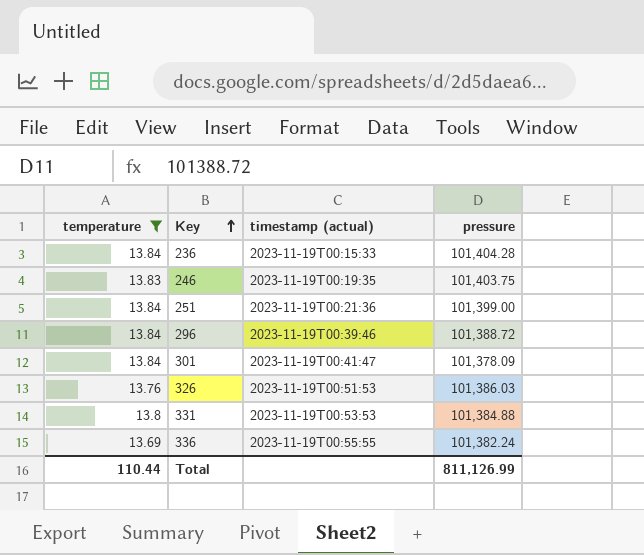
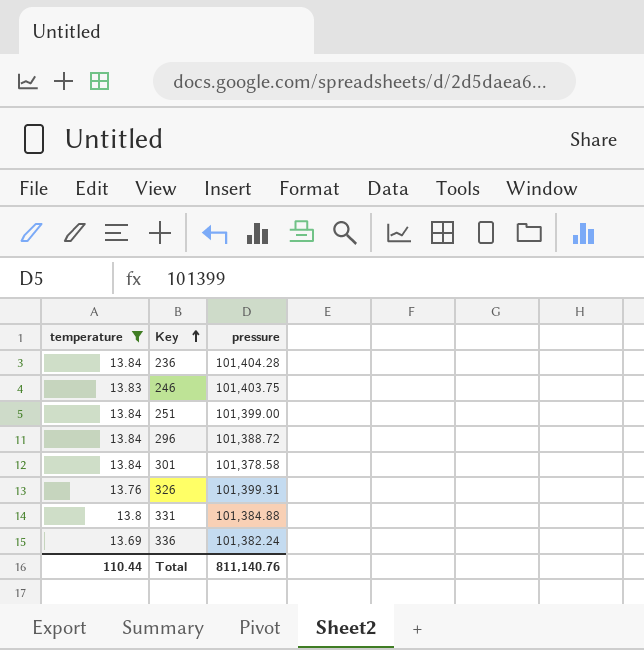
column timestamp (actual) | position: 3 -> none
301 | pressure: 101,378.09 -> 101,378.58
326 | pressure: 101,386.03 -> 101,399.31
Total | pressure: 811,126.99 -> 811,140.76

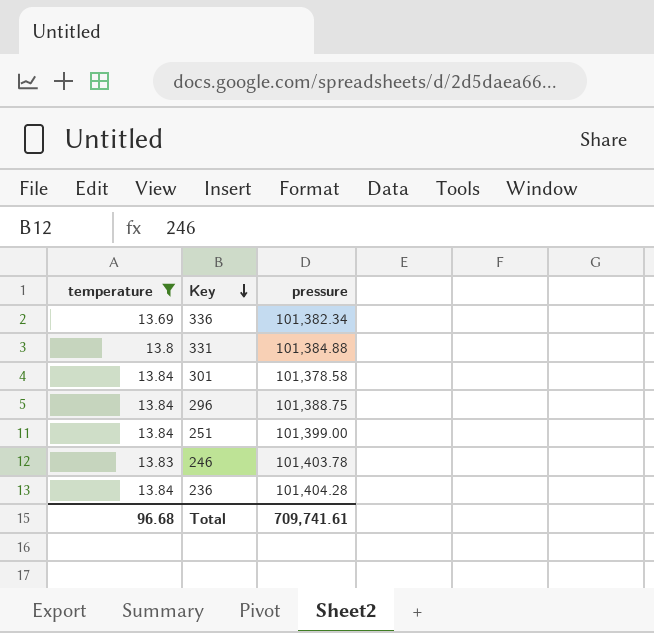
row order: Key ascending -> Key descending
row 326: 13.76 | 101,399.31 -> none
336 | pressure: 101,382.24 -> 101,382.34
296 | pressure: 101,388.72 -> 101,388.75
246 | pressure: 101,403.75 -> 101,403.78
Total | temperature: 110.44 -> 96.68
Total | pressure: 811,140.76 -> 709,741.61

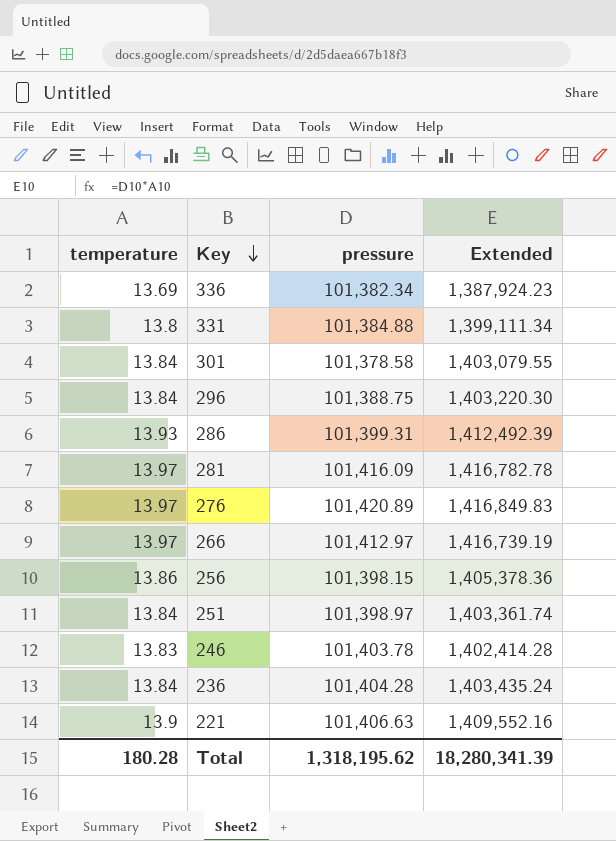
filter: temperature <= 13.84 -> none
column Extended | formula: none -> [temperature] * [pressure]
251 | pressure: 101,399.00 -> 101,398.97
Total | temperature: 96.68 -> 180.28
Total | pressure: 709,741.61 -> 1,318,195.62

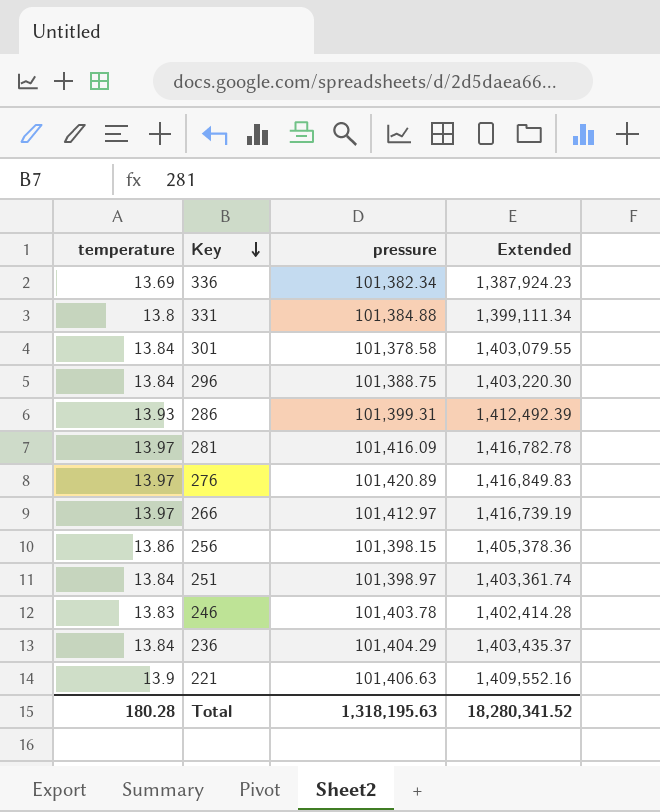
236 | pressure: 101,404.28 -> 101,404.29
236 | Extended: 1,403,435.24 -> 1,403,435.37
Total | pressure: 1,318,195.62 -> 1,318,195.63
Total | Extended: 18,280,341.39 -> 18,280,341.52

